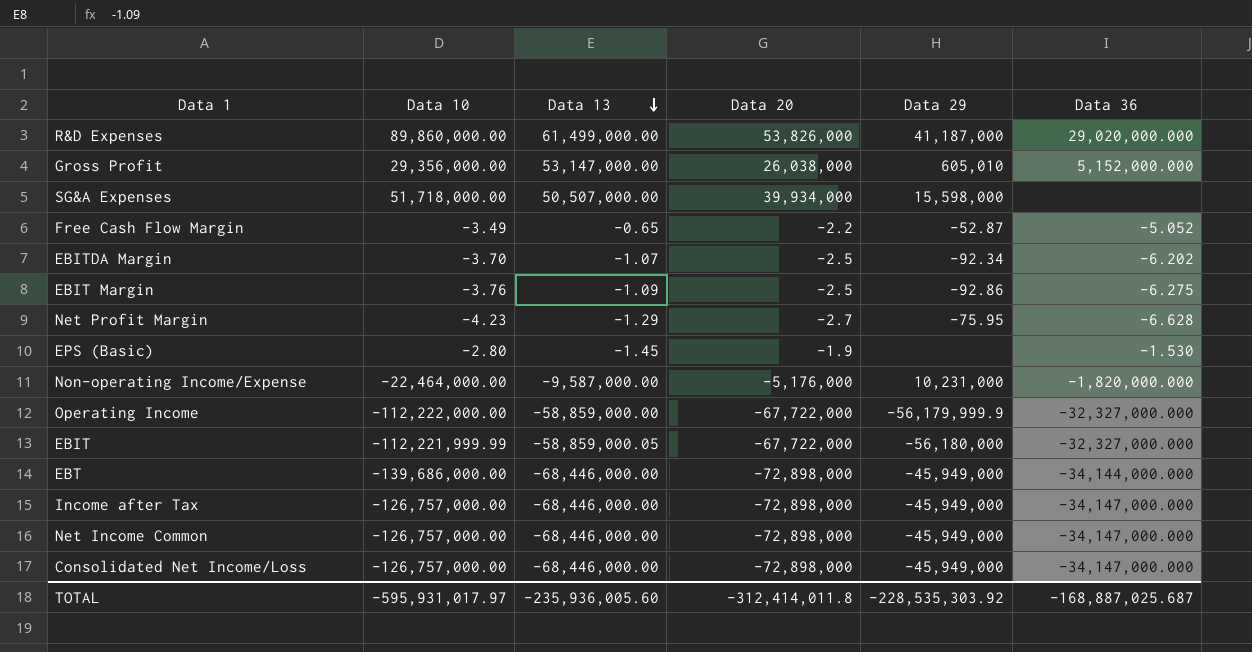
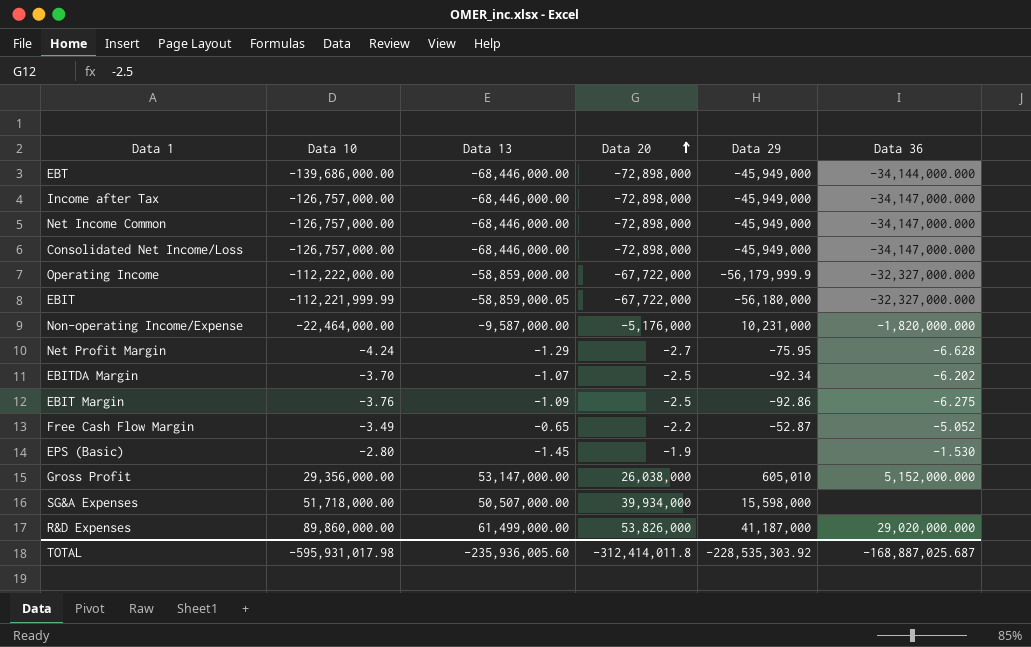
row order: Data 13 descending -> Data 20 ascending
Net Profit Margin | Data 10: -4.23 -> -4.24
TOTAL | Data 10: -595,931,017.97 -> -595,931,017.98

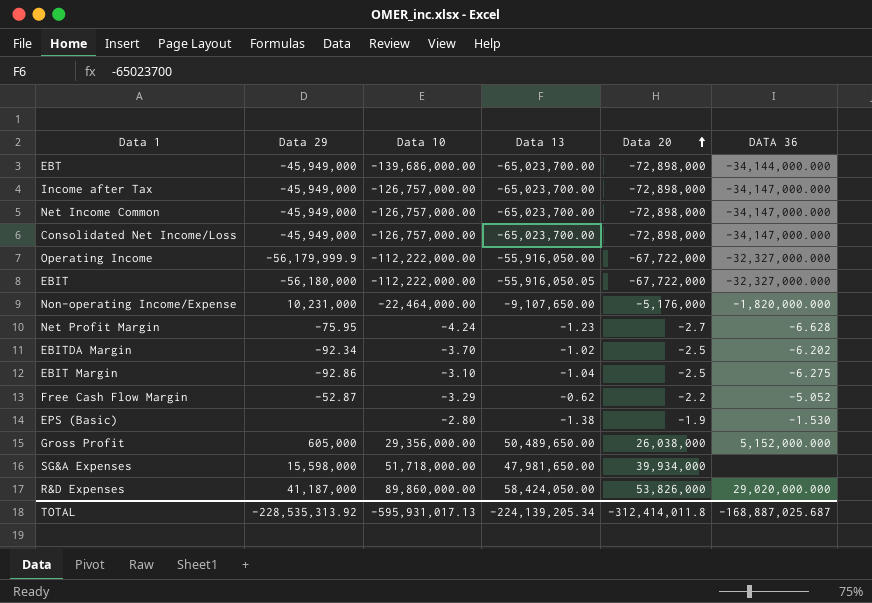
column Data 29 | position: 5 -> 2
column name: Data 36 -> DATA 36
EBT | Data 13: -68,446,000.00 -> -65,023,700.00
Income after Tax | Data 13: -68,446,000.00 -> -65,023,700.00
Net Income Common | Data 13: -68,446,000.00 -> -65,023,700.00
Consolidated Net Income/Loss | Data 13: -68,446,000.00 -> -65,023,700.00
Operating Income | Data 13: -58,859,000.00 -> -55,916,050.00
EBIT | Data 10: -112,221,999.99 -> -112,222,000.00
EBIT | Data 13: -58,859,000.05 -> -55,916,050.05
Non-operating Income/Expense | Data 13: -9,587,000.00 -> -9,107,650.00
Net Profit Margin | Data 13: -1.29 -> -1.23
EBITDA Margin | Data 13: -1.07 -> -1.02
EBIT Margin | Data 10: -3.76 -> -3.10
EBIT Margin | Data 13: -1.09 -> -1.04
Free Cash Flow Margin | Data 10: -3.49 -> -3.29
Free Cash Flow Margin | Data 13: -0.65 -> -0.62
EPS (Basic) | Data 13: -1.45 -> -1.38
Gross Profit | Data 29: 605,010 -> 605,000
Gross Profit | Data 13: 53,147,000.00 -> 50,489,650.00
SG&A Expenses | Data 13: 50,507,000.00 -> 47,981,650.00
R&D Expenses | Data 13: 61,499,000.00 -> 58,424,050.00
TOTAL | Data 29: -228,535,303.92 -> -228,535,313.92
TOTAL | Data 10: -595,931,017.98 -> -595,931,017.13
TOTAL | Data 13: -235,936,005.60 -> -224,139,205.34

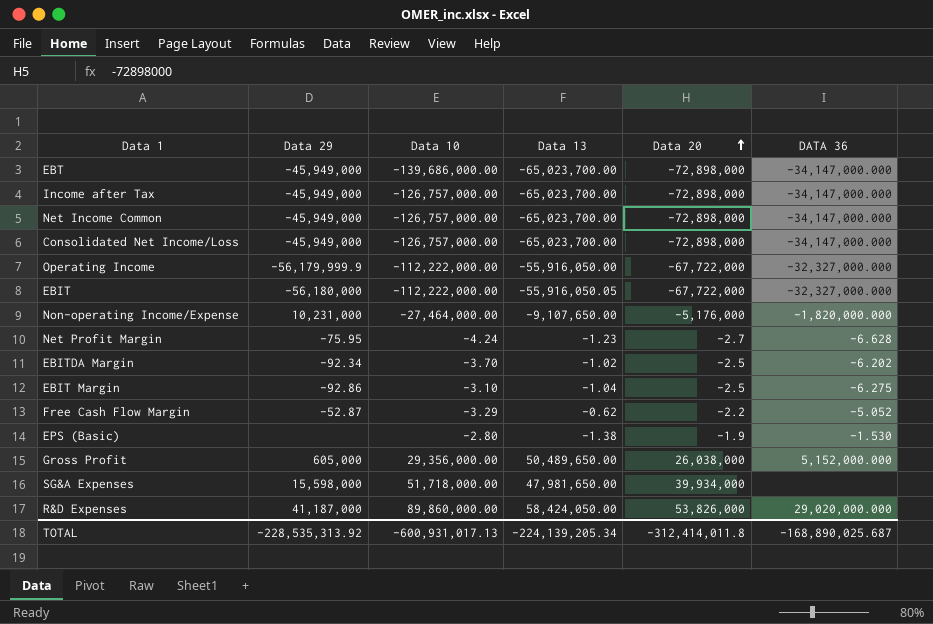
EBT | DATA 36: -34,144,000.000 -> -34,147,000.000
Non-operating Income/Expense | Data 10: -22,464,000.00 -> -27,464,000.00
TOTAL | Data 10: -595,931,017.13 -> -600,931,017.13
TOTAL | DATA 36: -168,887,025.687 -> -168,890,025.687

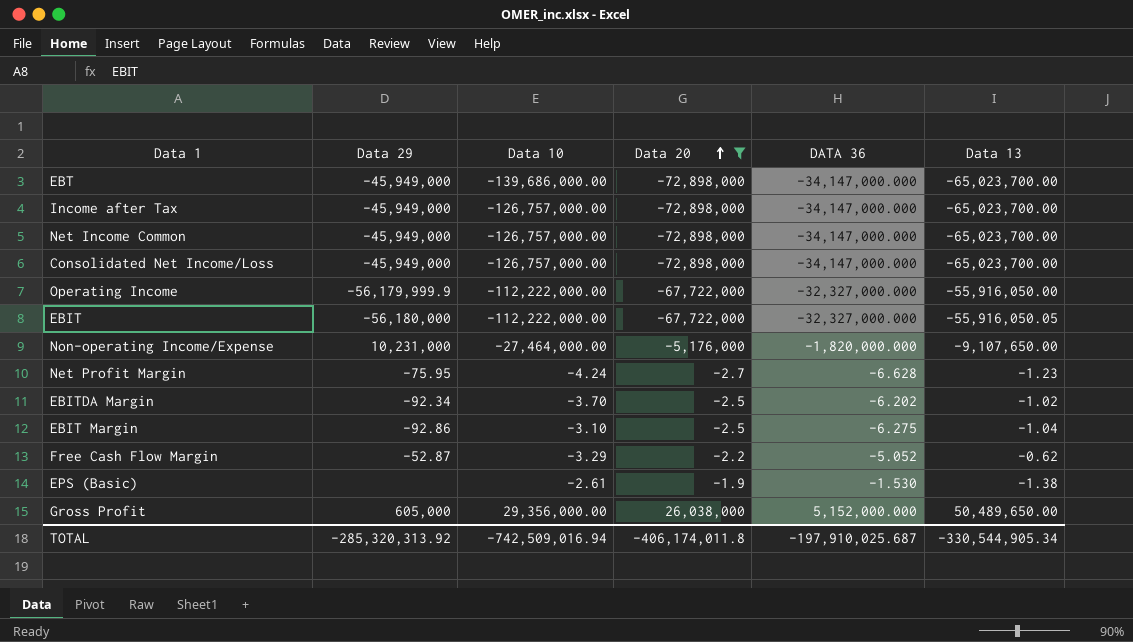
filter: none -> Data 20 <= 26,038,000
column Data 13 | position: 4 -> 6
EPS (Basic) | Data 10: -2.80 -> -2.61
TOTAL | Data 29: -228,535,313.92 -> -285,320,313.92
TOTAL | Data 10: -600,931,017.13 -> -742,509,016.94
TOTAL | Data 20: -312,414,011.8 -> -406,174,011.8
TOTAL | DATA 36: -168,890,025.687 -> -197,910,025.687
TOTAL | Data 13: -224,139,205.34 -> -330,544,905.34

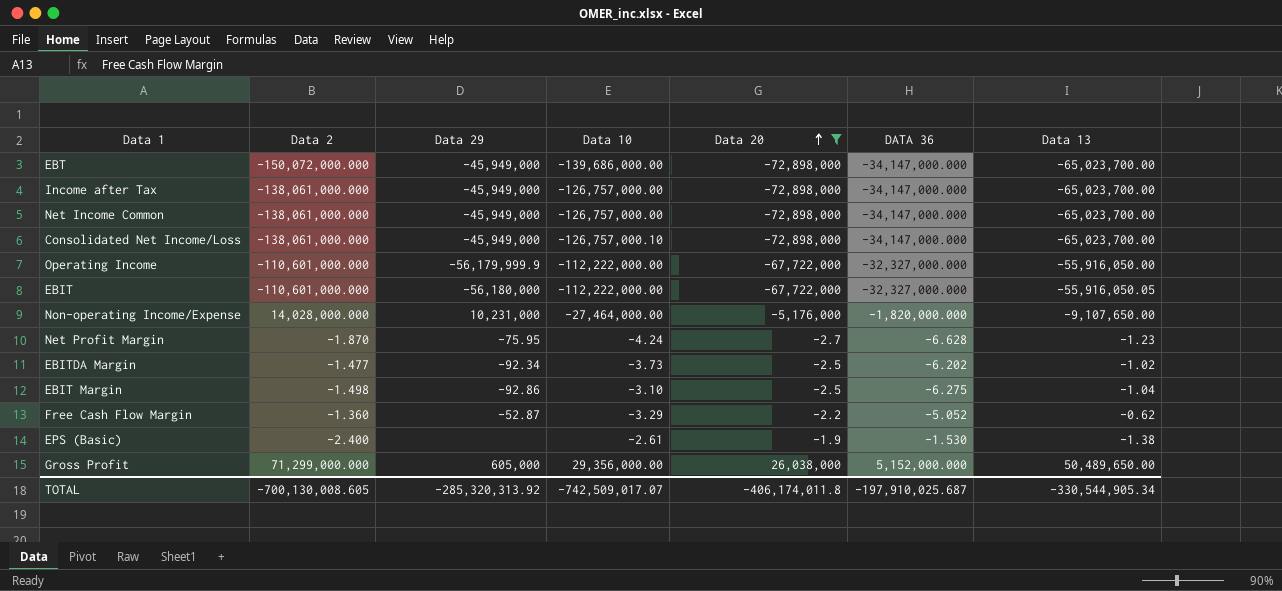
column Data 2 | position: none -> 2
Consolidated Net Income/Loss | Data 10: -126,757,000.00 -> -126,757,000.10
EBITDA Margin | Data 10: -3.70 -> -3.73
TOTAL | Data 10: -742,509,016.94 -> -742,509,017.07

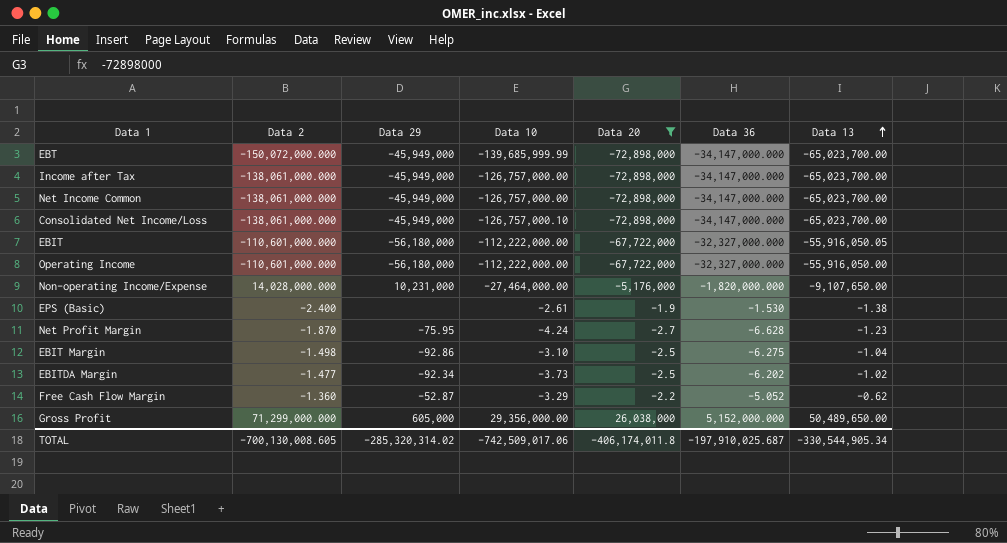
row order: Data 20 ascending -> Data 13 ascending
column name: DATA 36 -> Data 36
EBT | Data 10: -139,686,000.00 -> -139,685,999.99
Operating Income | Data 29: -56,179,999.9 -> -56,180,000
TOTAL | Data 29: -285,320,313.92 -> -285,320,314.02
TOTAL | Data 10: -742,509,017.07 -> -742,509,017.06

